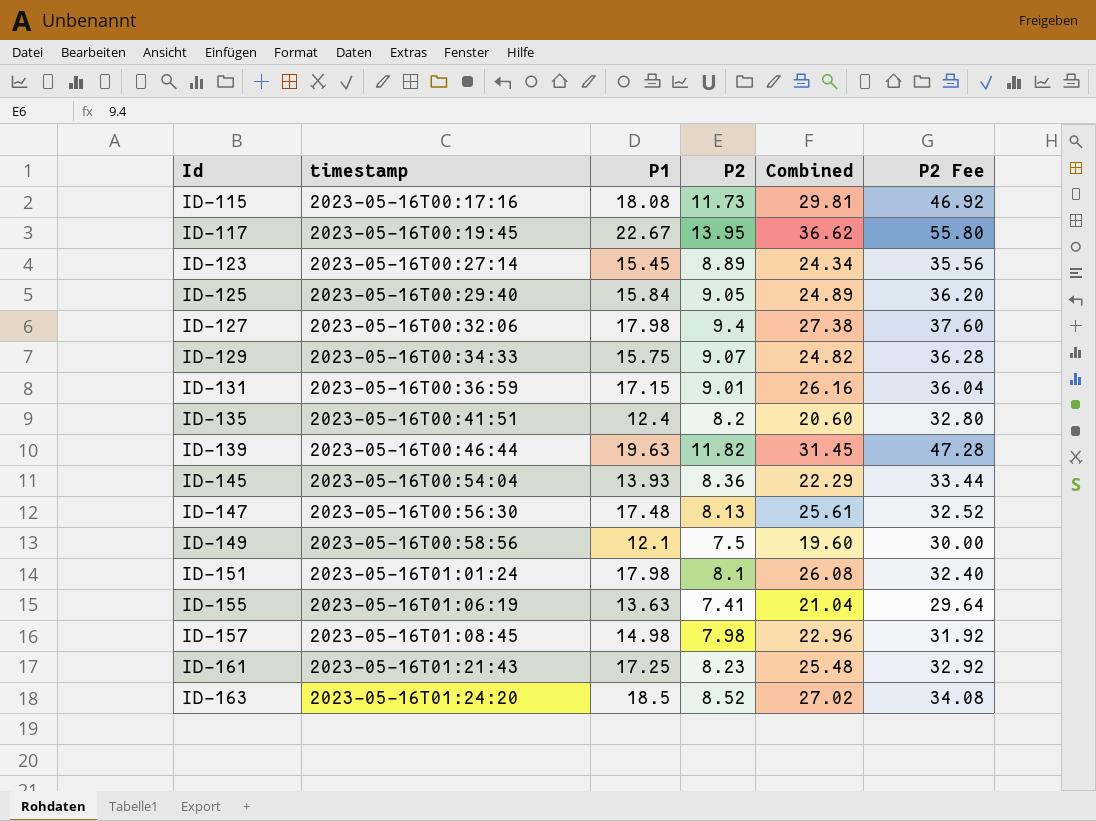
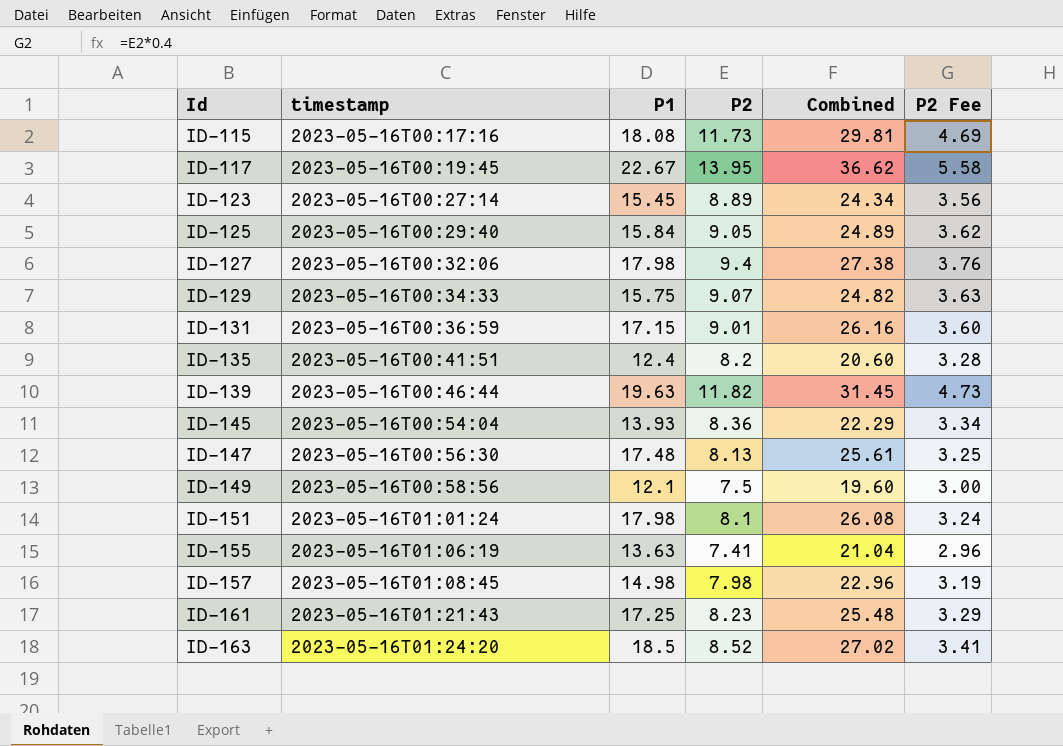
column P2 Fee | formula: [P2] * 4 -> [P2] * 0.4

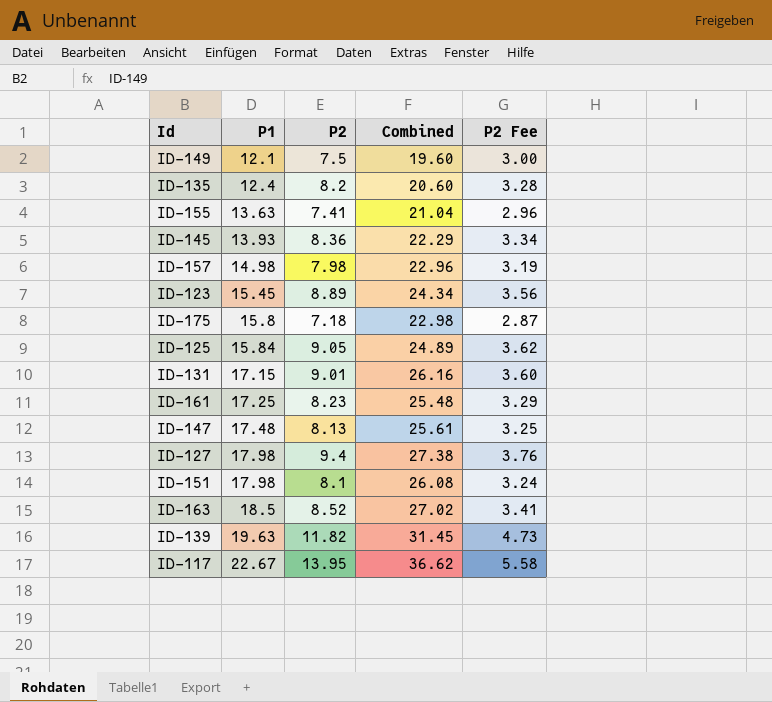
row order: Id ascending -> P1 ascending
column timestamp | position: 2 -> none
row ID-115: 2023-05-16T00:17:16 | 18.08 | 11.73 | 29.81 | 4.69 -> none
row ID-129: 2023-05-16T00:34:33 | 15.75 | 9.07 | 24.82 | 3.63 -> none
row ID-175: none -> 15.8 | 7.18 | 22.98 | 2.87

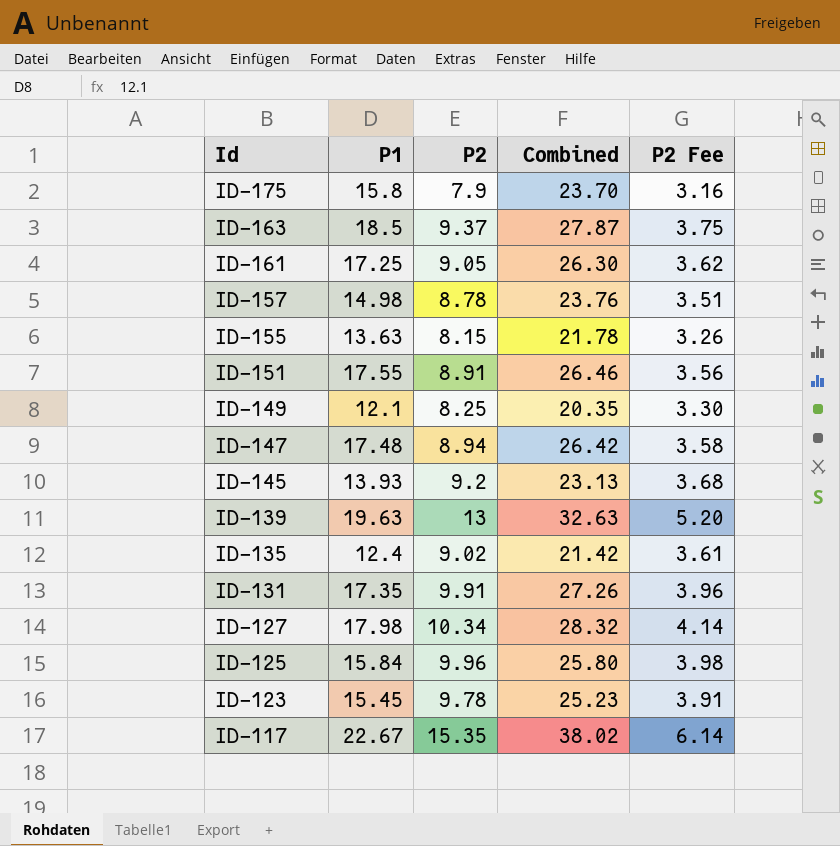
row order: P1 ascending -> Id descending
ID-175 | P2: 7.18 -> 7.9
ID-175 | Combined: 22.98 -> 23.70
ID-175 | P2 Fee: 2.87 -> 3.16
ID-163 | P2: 8.52 -> 9.37
ID-163 | Combined: 27.02 -> 27.87
ID-163 | P2 Fee: 3.41 -> 3.75
ID-161 | P2: 8.23 -> 9.05
ID-161 | Combined: 25.48 -> 26.30
ID-161 | P2 Fee: 3.29 -> 3.62
ID-157 | P2: 7.98 -> 8.78
ID-157 | Combined: 22.96 -> 23.76
ID-157 | P2 Fee: 3.19 -> 3.51
ID-155 | P2: 7.41 -> 8.15
ID-155 | Combined: 21.04 -> 21.78
ID-155 | P2 Fee: 2.96 -> 3.26
ID-151 | P1: 17.98 -> 17.55
ID-151 | P2: 8.1 -> 8.91
ID-151 | Combined: 26.08 -> 26.46
ID-151 | P2 Fee: 3.24 -> 3.56
ID-149 | P2: 7.5 -> 8.25
ID-149 | Combined: 19.60 -> 20.35
ID-149 | P2 Fee: 3.00 -> 3.30
ID-147 | P2: 8.13 -> 8.94
ID-147 | Combined: 25.61 -> 26.42
ID-147 | P2 Fee: 3.25 -> 3.58
ID-145 | P2: 8.36 -> 9.2
ID-145 | Combined: 22.29 -> 23.13
ID-145 | P2 Fee: 3.34 -> 3.68
ID-139 | P2: 11.82 -> 13
ID-139 | Combined: 31.45 -> 32.63
ID-139 | P2 Fee: 4.73 -> 5.20
ID-135 | P2: 8.2 -> 9.02
ID-135 | Combined: 20.60 -> 21.42
ID-135 | P2 Fee: 3.28 -> 3.61
ID-131 | P1: 17.15 -> 17.35
ID-131 | P2: 9.01 -> 9.91
ID-131 | Combined: 26.16 -> 27.26
ID-131 | P2 Fee: 3.60 -> 3.96
ID-127 | P2: 9.4 -> 10.34
ID-127 | Combined: 27.38 -> 28.32
ID-127 | P2 Fee: 3.76 -> 4.14
ID-125 | P2: 9.05 -> 9.96
ID-125 | Combined: 24.89 -> 25.80
ID-125 | P2 Fee: 3.62 -> 3.98
ID-123 | P2: 8.89 -> 9.78
ID-123 | Combined: 24.34 -> 25.23
ID-123 | P2 Fee: 3.56 -> 3.91
ID-117 | P2: 13.95 -> 15.35
ID-117 | Combined: 36.62 -> 38.02
ID-117 | P2 Fee: 5.58 -> 6.14

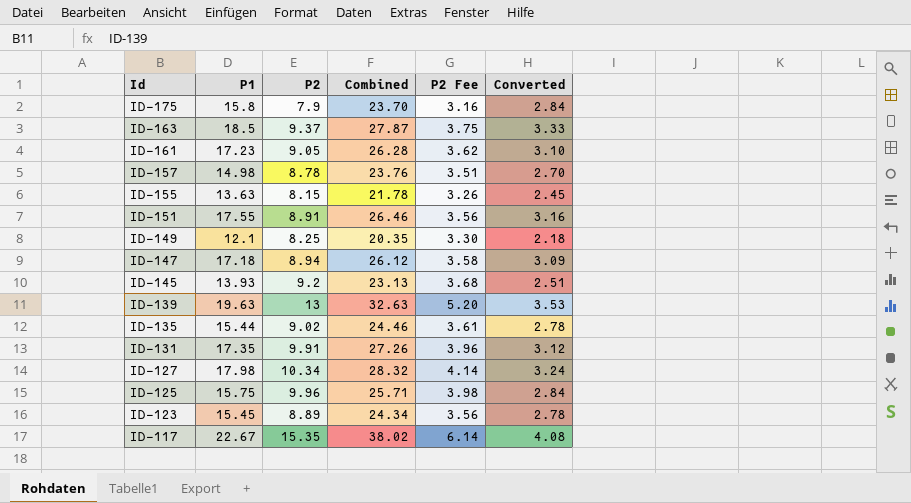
column Converted | formula: none -> [P1] * 0.18
ID-161 | P1: 17.25 -> 17.23
ID-161 | Combined: 26.30 -> 26.28
ID-147 | P1: 17.48 -> 17.18
ID-147 | Combined: 26.42 -> 26.12
ID-135 | P1: 12.4 -> 15.44
ID-135 | Combined: 21.42 -> 24.46
ID-125 | P1: 15.84 -> 15.75
ID-125 | Combined: 25.80 -> 25.71
ID-123 | P2: 9.78 -> 8.89
ID-123 | Combined: 25.23 -> 24.34
ID-123 | P2 Fee: 3.91 -> 3.56

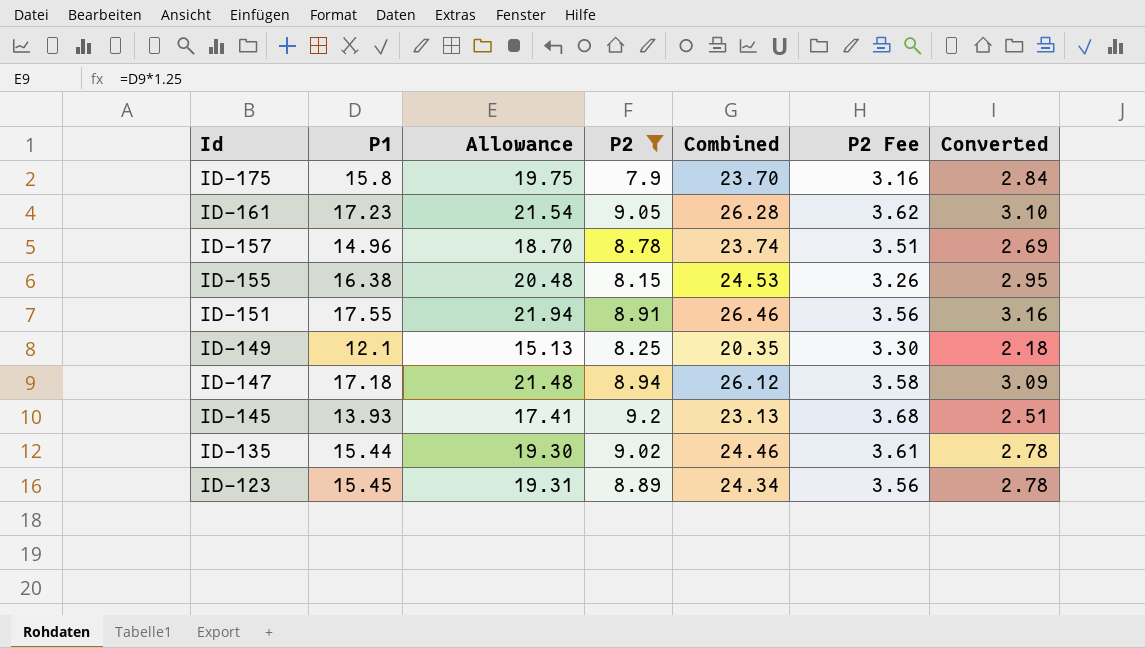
filter: none -> P2 <= 9.2
column Allowance | formula: none -> [P1] * 1.25
ID-157 | P1: 14.98 -> 14.96
ID-157 | Combined: 23.76 -> 23.74
ID-157 | Converted: 2.70 -> 2.69
ID-155 | P1: 13.63 -> 16.38
ID-155 | Combined: 21.78 -> 24.53
ID-155 | Converted: 2.45 -> 2.95

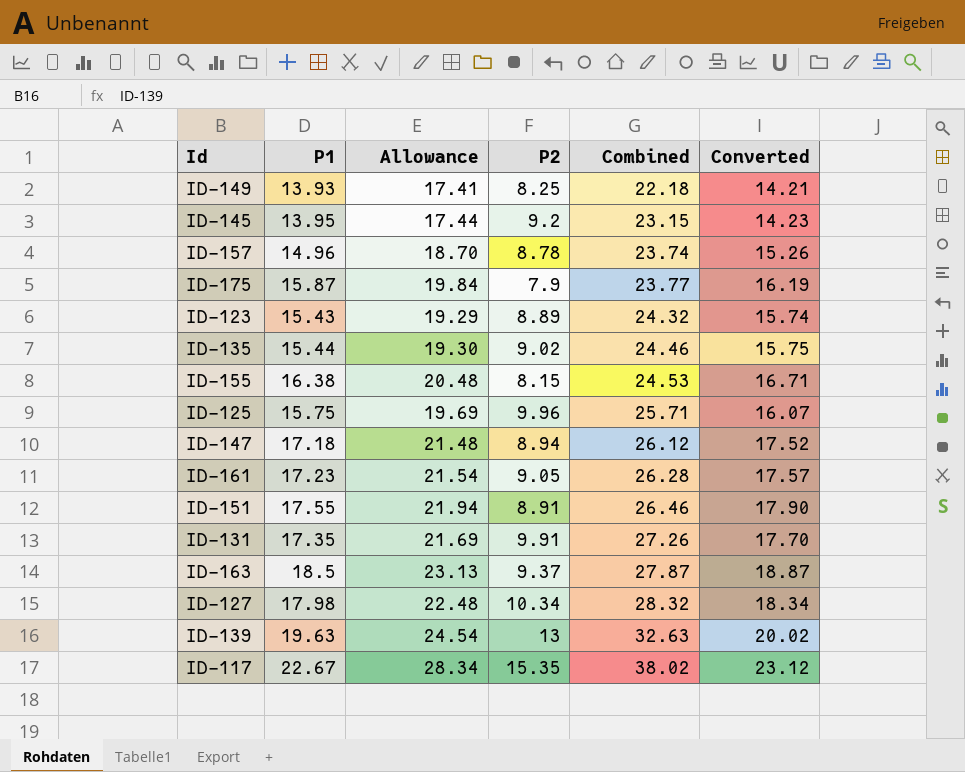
filter: P2 <= 9.2 -> none
row order: Id descending -> Combined ascending
column P2 Fee | formula: [P2] * 0.4 -> none
column Converted | formula: [P1] * 0.18 -> [P1] * 1.02
ID-149 | P1: 12.1 -> 13.93
ID-149 | Allowance: 15.13 -> 17.41
ID-149 | Combined: 20.35 -> 22.18
ID-145 | P1: 13.93 -> 13.95
ID-145 | Allowance: 17.41 -> 17.44
ID-145 | Combined: 23.13 -> 23.15
ID-175 | P1: 15.8 -> 15.87
ID-175 | Allowance: 19.75 -> 19.84
ID-175 | Combined: 23.70 -> 23.77
ID-123 | P1: 15.45 -> 15.43
ID-123 | Allowance: 19.31 -> 19.29
ID-123 | Combined: 24.34 -> 24.32

